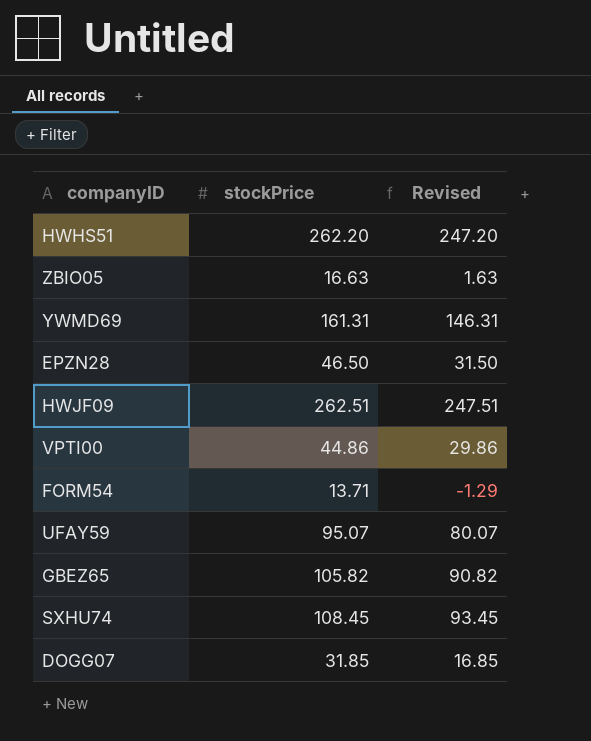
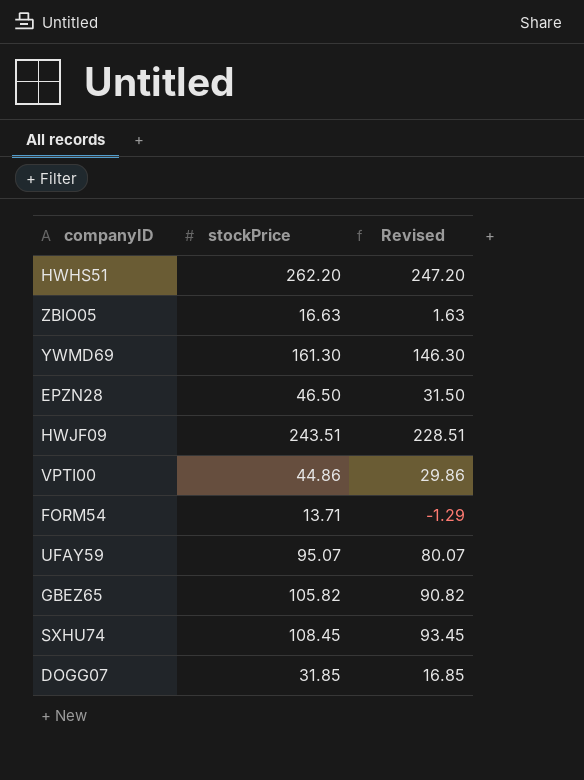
YWMD69 | stockPrice: 161.31 -> 161.30
YWMD69 | Revised: 146.31 -> 146.30
HWJF09 | stockPrice: 262.51 -> 243.51
HWJF09 | Revised: 247.51 -> 228.51

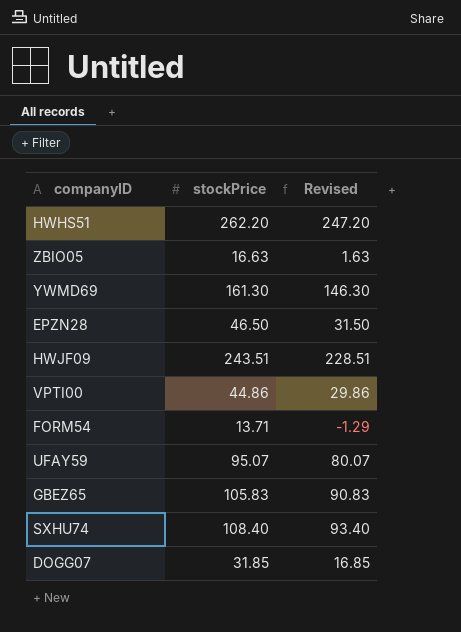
GBEZ65 | stockPrice: 105.82 -> 105.83
GBEZ65 | Revised: 90.82 -> 90.83
SXHU74 | stockPrice: 108.45 -> 108.40
SXHU74 | Revised: 93.45 -> 93.40

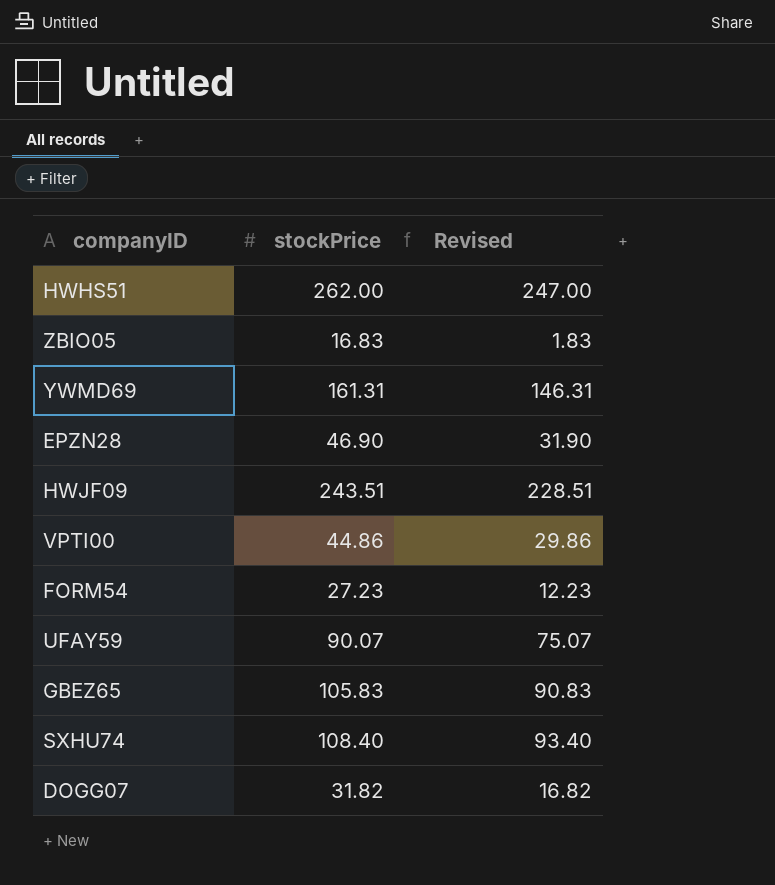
HWHS51 | stockPrice: 262.20 -> 262.00
HWHS51 | Revised: 247.20 -> 247.00
ZBIO05 | stockPrice: 16.63 -> 16.83
ZBIO05 | Revised: 1.63 -> 1.83
YWMD69 | stockPrice: 161.30 -> 161.31
YWMD69 | Revised: 146.30 -> 146.31
EPZN28 | stockPrice: 46.50 -> 46.90
EPZN28 | Revised: 31.50 -> 31.90
FORM54 | stockPrice: 13.71 -> 27.23
FORM54 | Revised: -1.29 -> 12.23
UFAY59 | stockPrice: 95.07 -> 90.07
UFAY59 | Revised: 80.07 -> 75.07
DOGG07 | stockPrice: 31.85 -> 31.82
DOGG07 | Revised: 16.85 -> 16.82

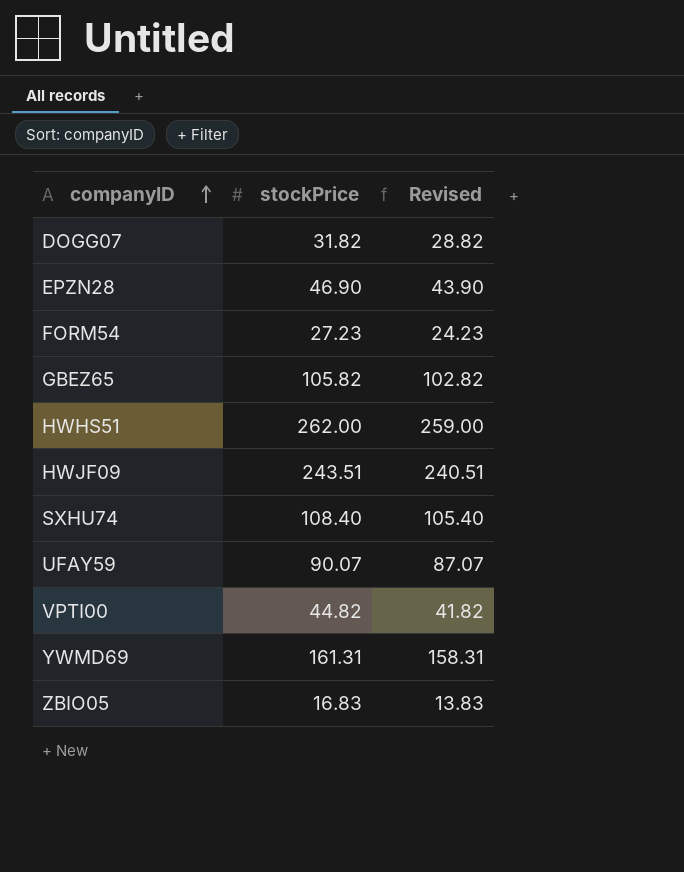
row order: none -> companyID ascending
column Revised | formula: [stockPrice] - 15 -> [stockPrice] - 3
GBEZ65 | stockPrice: 105.83 -> 105.82
VPTI00 | stockPrice: 44.86 -> 44.82

